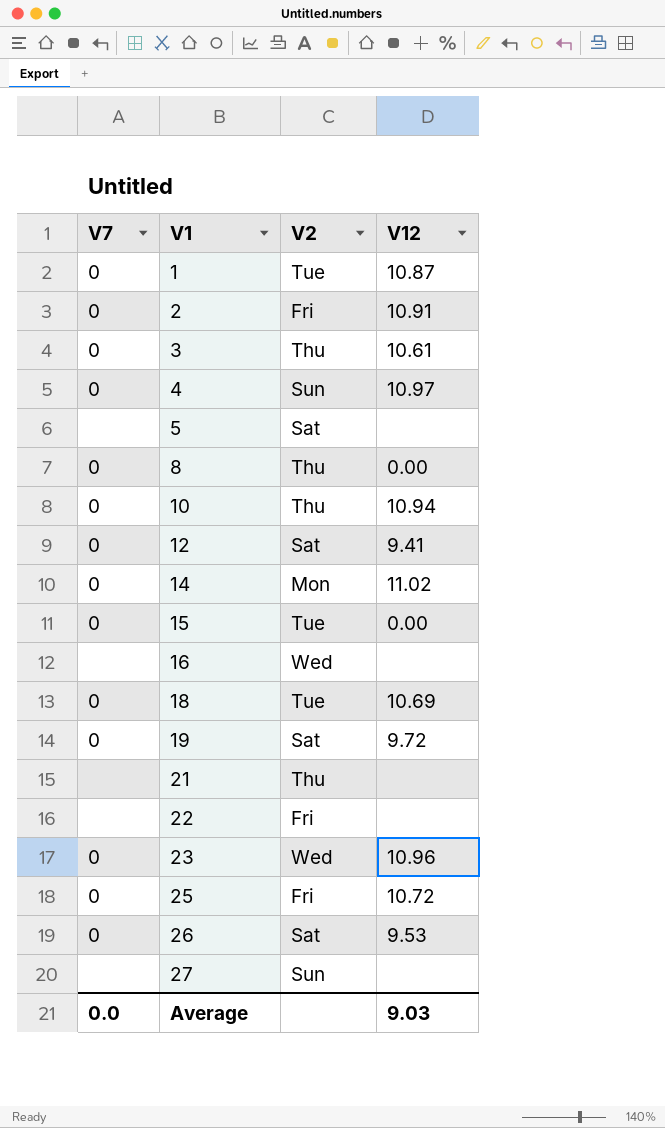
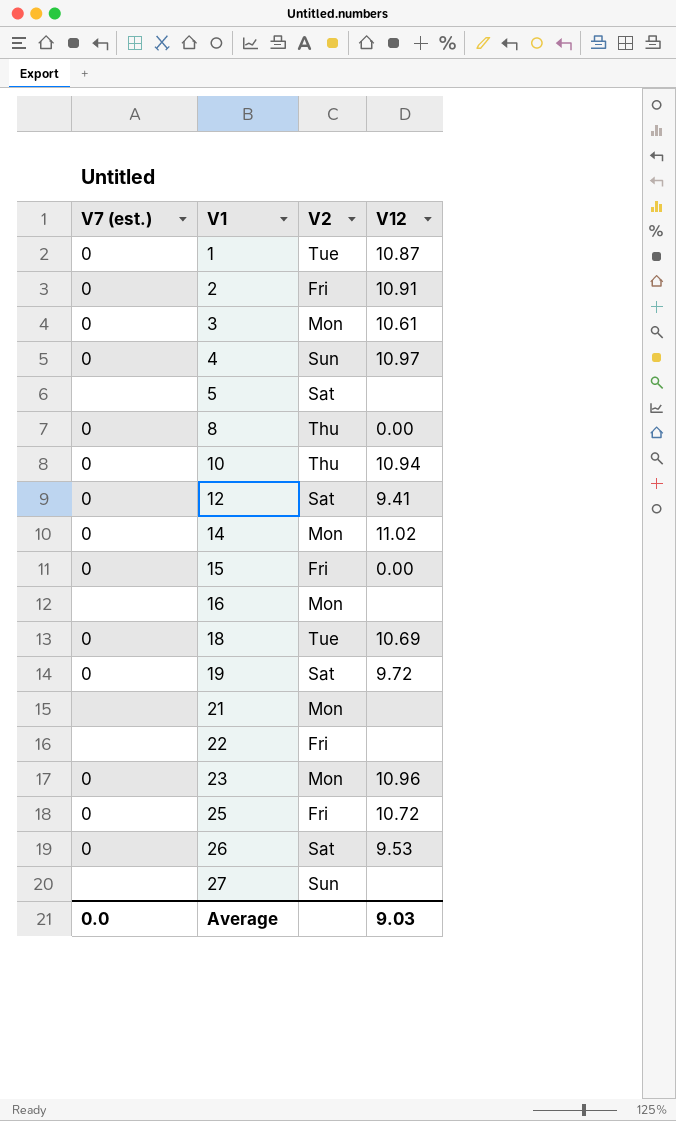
column name: V7 -> V7 (est.)
3 | V2: Thu -> Mon
15 | V2: Tue -> Fri
16 | V2: Wed -> Mon
21 | V2: Thu -> Mon
23 | V2: Wed -> Mon

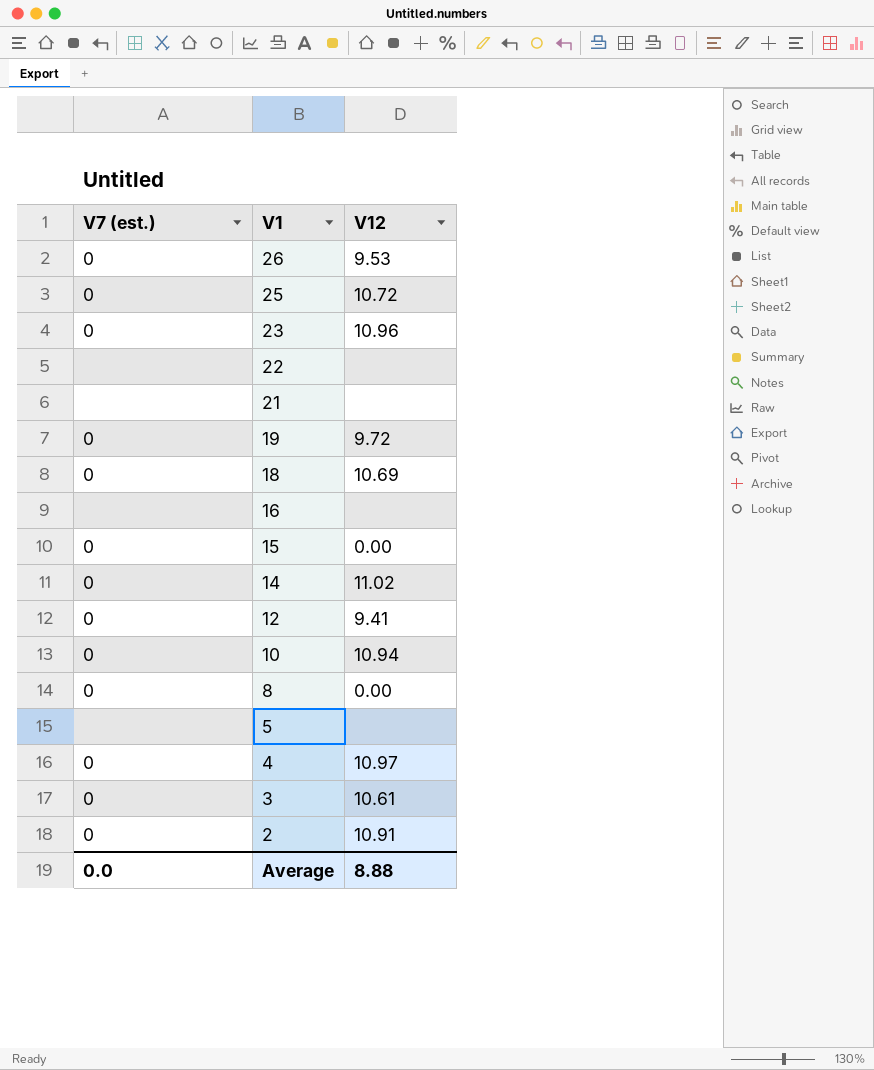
row order: V1 ascending -> V1 descending
column V2 | position: 3 -> none
row 1: 0 | Tue | 10.87 -> none
row 27: none | Sun | none -> none
Average | V12: 9.03 -> 8.88

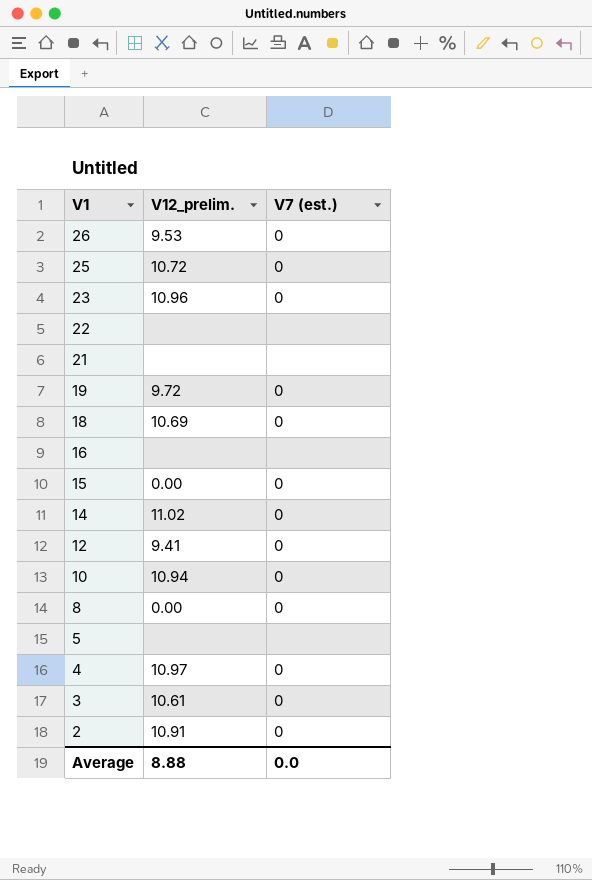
column name: V12 -> V12_prelim.
column V7 (est.) | position: 1 -> 3

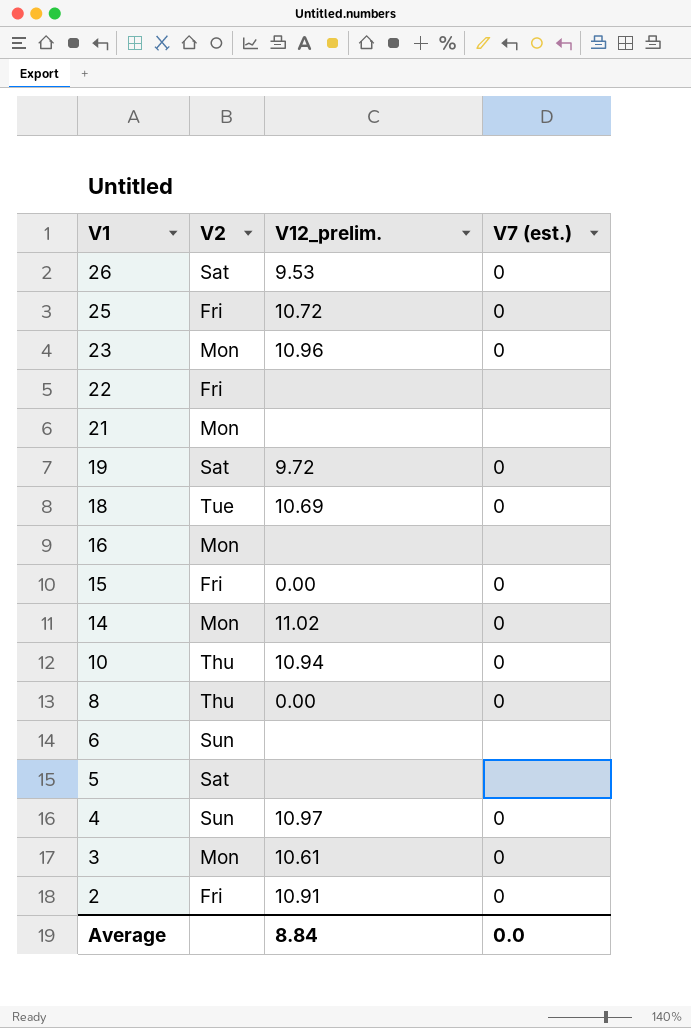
column V2 | position: none -> 2
row 12: 9.41 | 0 -> none
row 6: none -> Sun | none | none
Average | V12_prelim.: 8.88 -> 8.84

